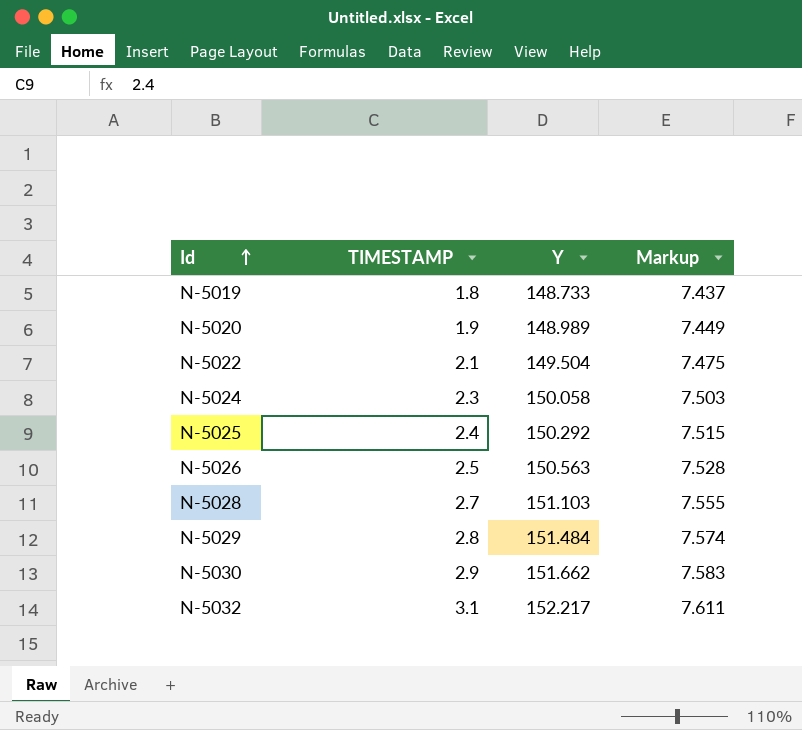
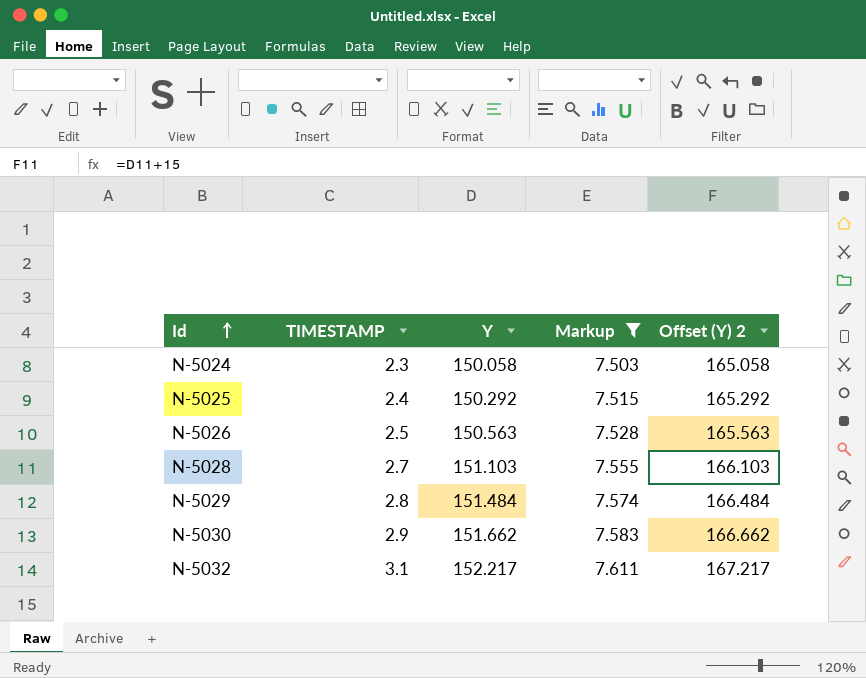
filter: none -> Markup >= 7.503
column Offset (Y) 2 | formula: none -> [Y] + 15

